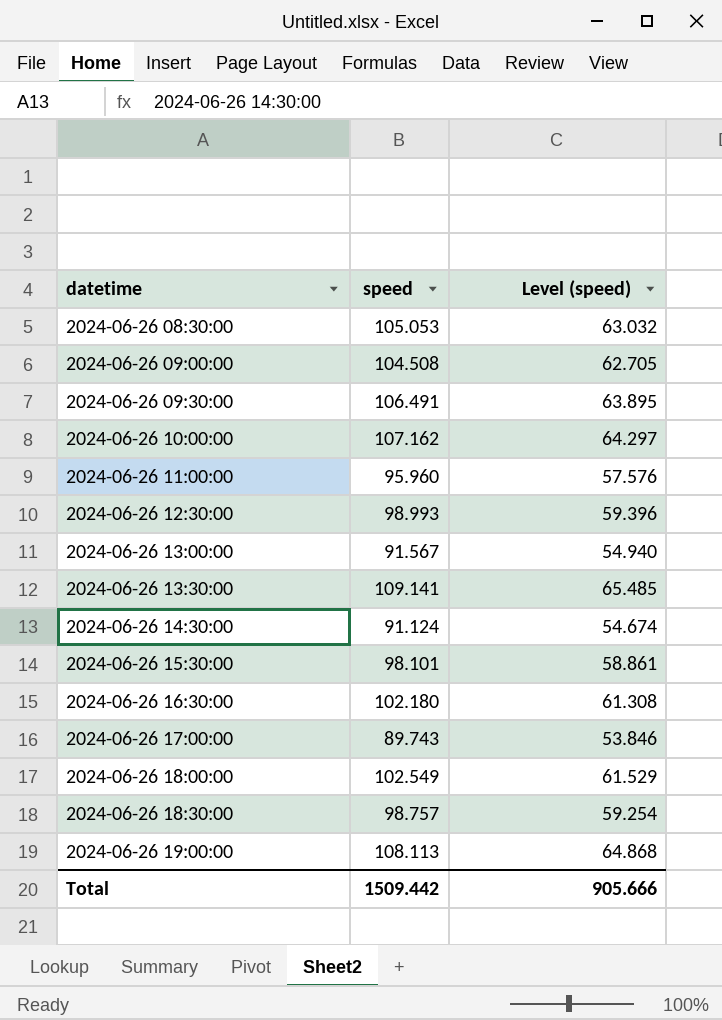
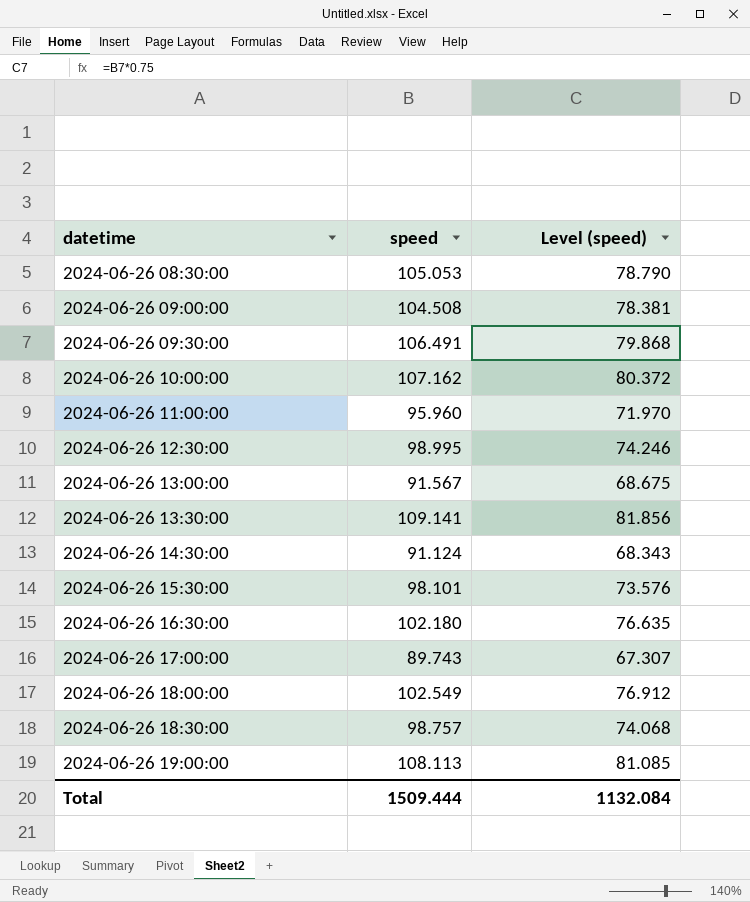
column Level (speed) | formula: [speed] * 0.6 -> [speed] * 0.75
2024-06-26 12:30:00 | speed: 98.993 -> 98.995
Total | speed: 1509.442 -> 1509.444
Total | Level (speed): 905.666 -> 1132.084

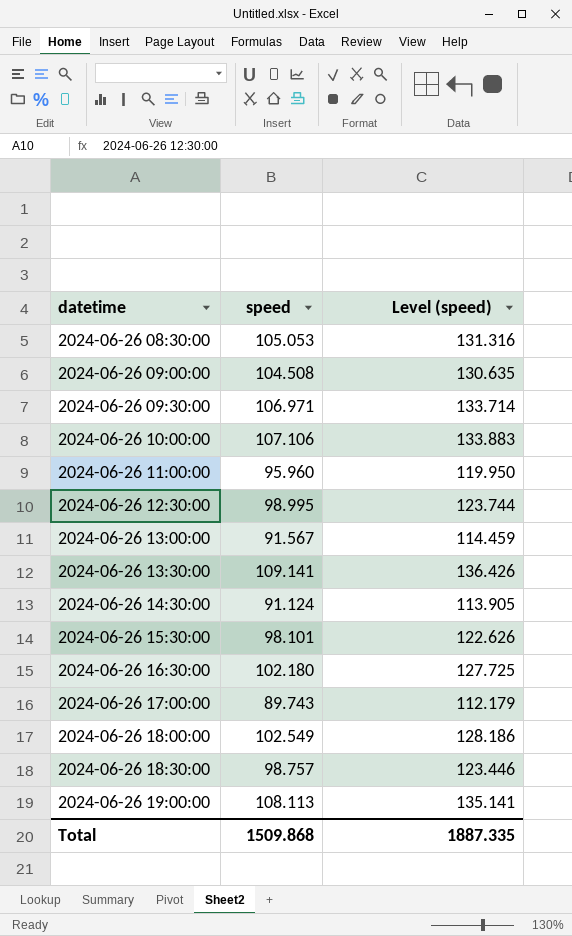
column Level (speed) | formula: [speed] * 0.75 -> [speed] * 1.25
2024-06-26 09:30:00 | speed: 106.491 -> 106.971
2024-06-26 10:00:00 | speed: 107.162 -> 107.106
Total | speed: 1509.444 -> 1509.868
Total | Level (speed): 1132.084 -> 1887.335

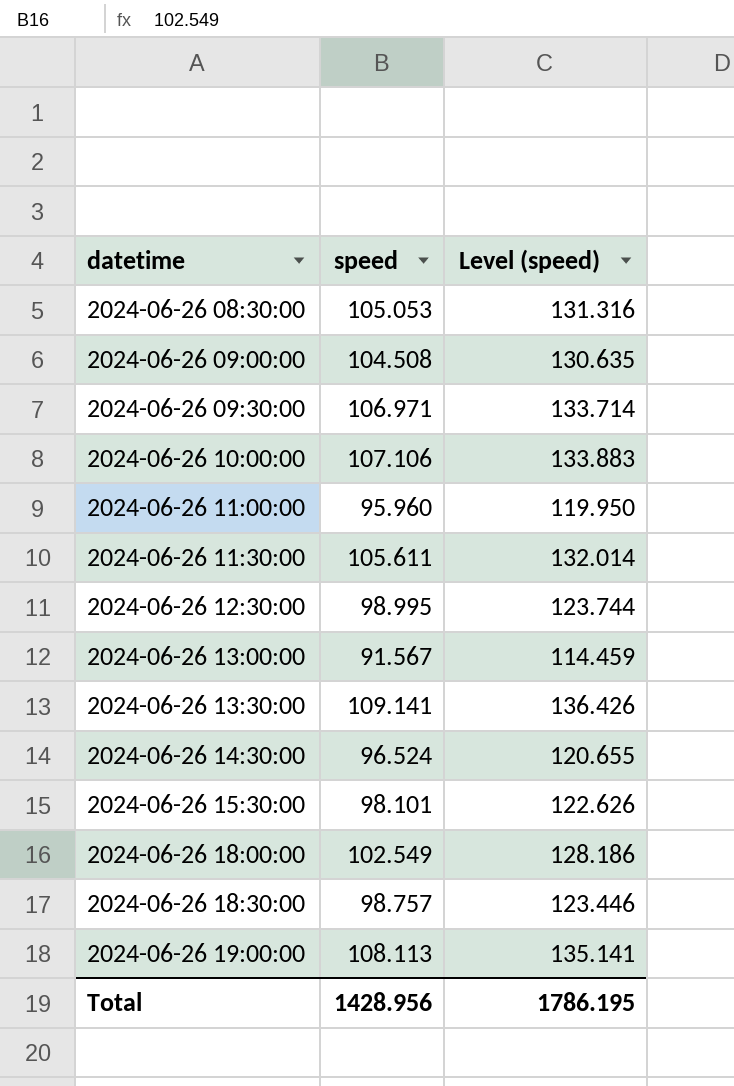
row 2024-06-26 16:30:00: 102.180 | 127.725 -> none
row 2024-06-26 17:00:00: 89.743 | 112.179 -> none
row 2024-06-26 11:30:00: none -> 105.611 | 132.014
2024-06-26 14:30:00 | speed: 91.124 -> 96.524
2024-06-26 14:30:00 | Level (speed): 113.905 -> 120.655
Total | speed: 1509.868 -> 1428.956
Total | Level (speed): 1887.335 -> 1786.195

